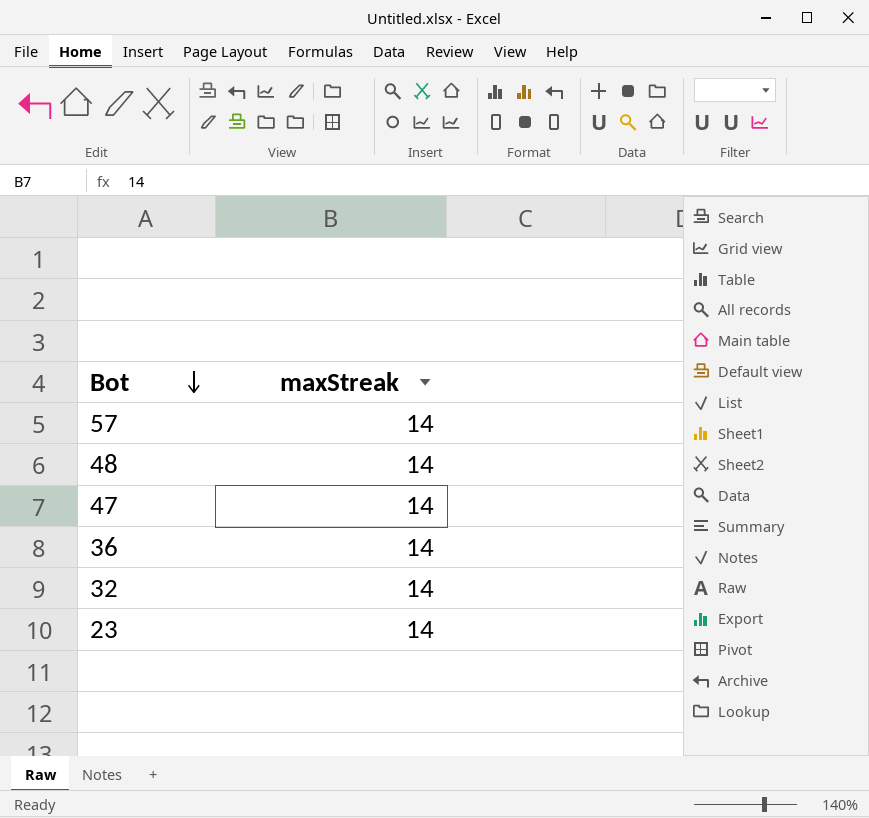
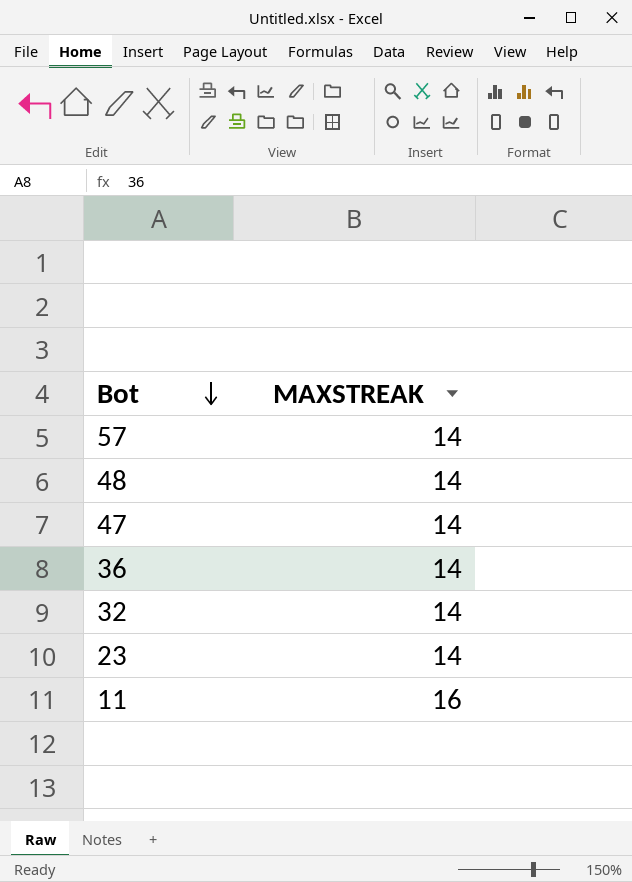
column name: maxStreak -> MAXSTREAK
row 11: none -> 16

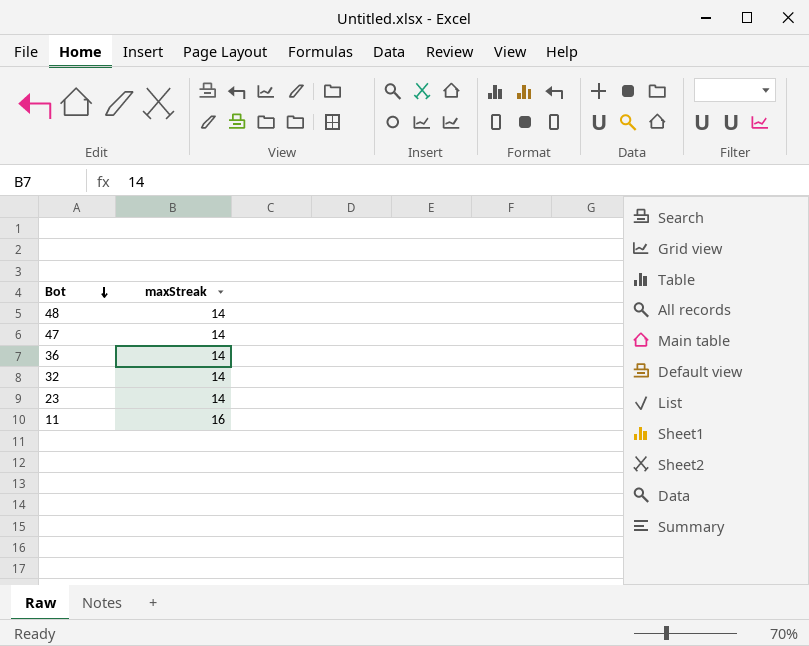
column name: MAXSTREAK -> maxStreak
row 57: 14 -> none

